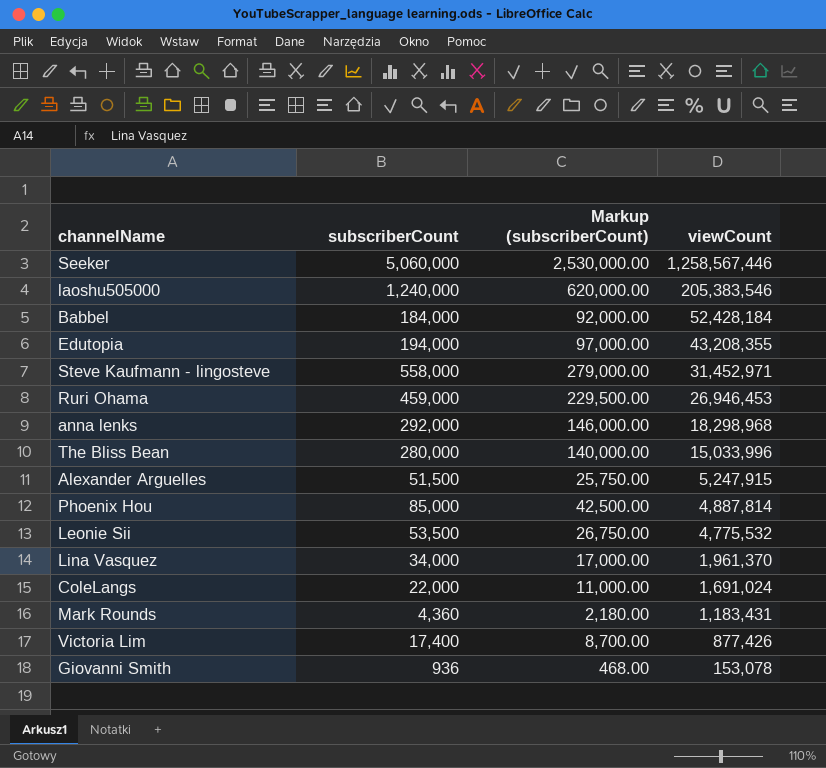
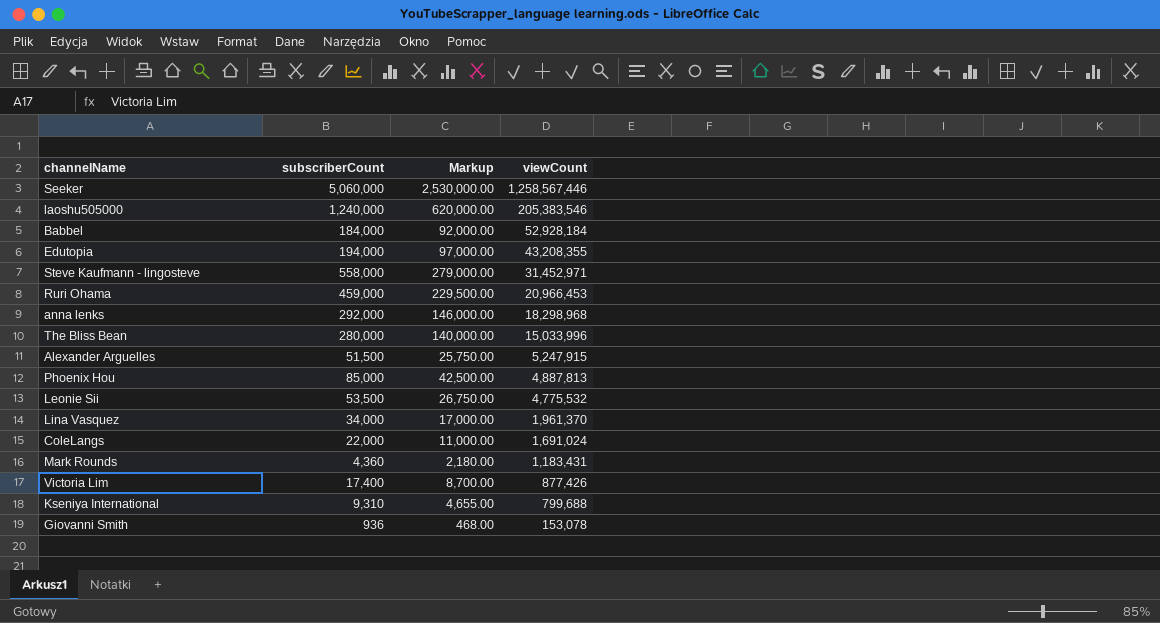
column name: Markup (subscriberCount) -> Markup
Babbel | viewCount: 52,428,184 -> 52,928,184
Ruri Ohama | viewCount: 26,946,453 -> 20,966,453
Phoenix Hou | viewCount: 4,887,814 -> 4,887,813
row Kseniya International: none -> 9,310 | 4,655.00 | 799,688

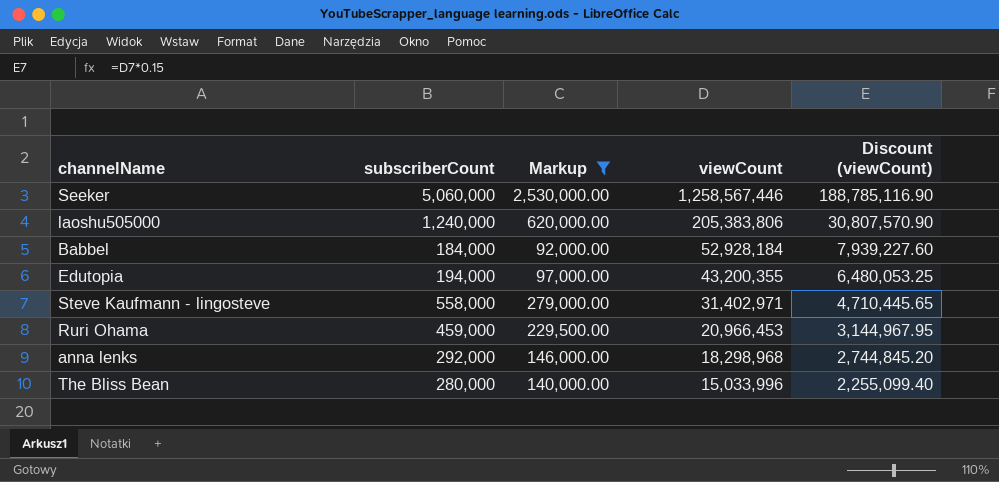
filter: none -> Markup >= 92,000.00
column Discount (viewCount) | formula: none -> [viewCount] * 0.15
laoshu505000 | viewCount: 205,383,546 -> 205,383,806
Edutopia | viewCount: 43,208,355 -> 43,200,355
Steve Kaufmann - lingosteve | viewCount: 31,452,971 -> 31,402,971

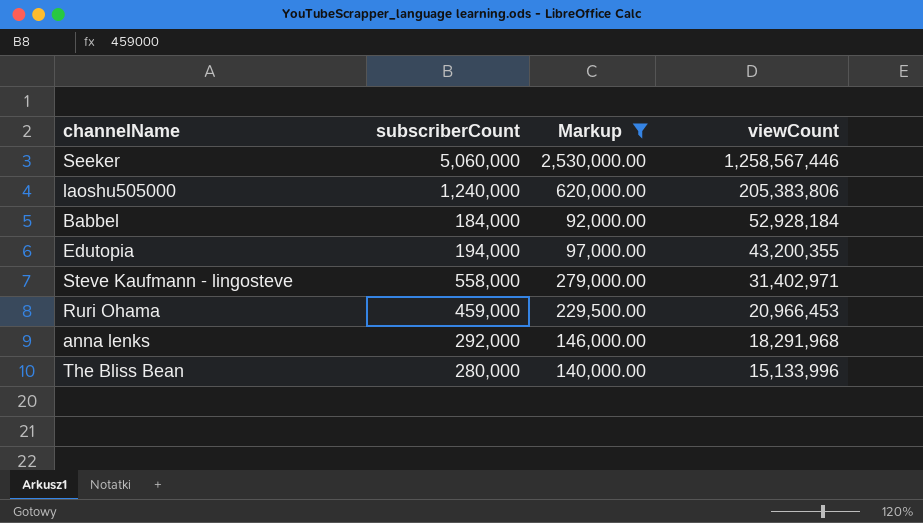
column Discount (viewCount) | formula: [viewCount] * 0.15 -> none
anna lenks | viewCount: 18,298,968 -> 18,291,968
The Bliss Bean | viewCount: 15,033,996 -> 15,133,996

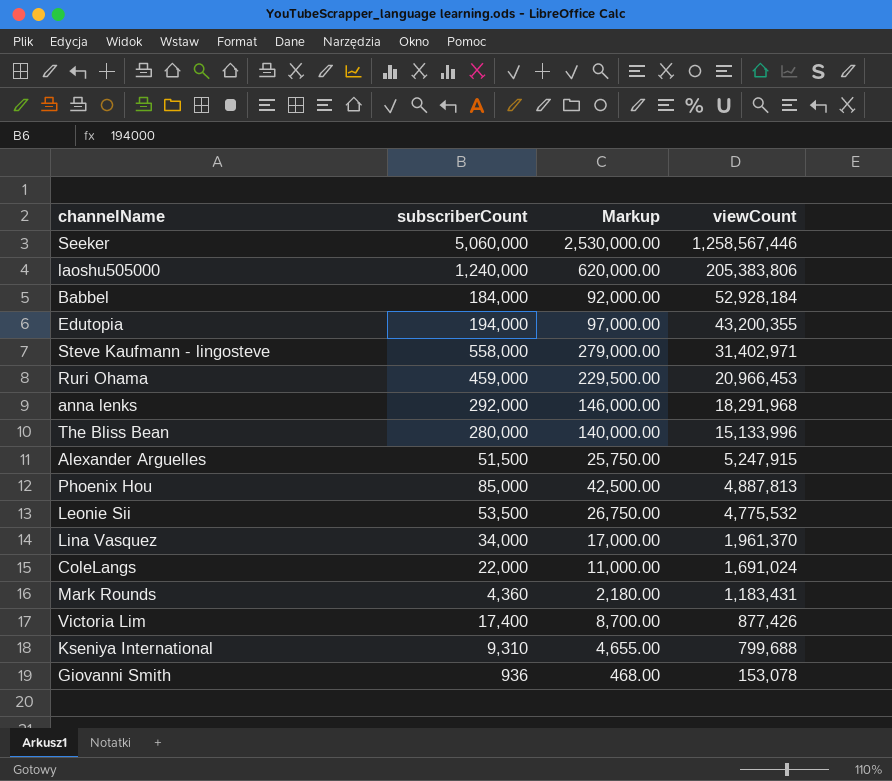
filter: Markup >= 92,000.00 -> none

